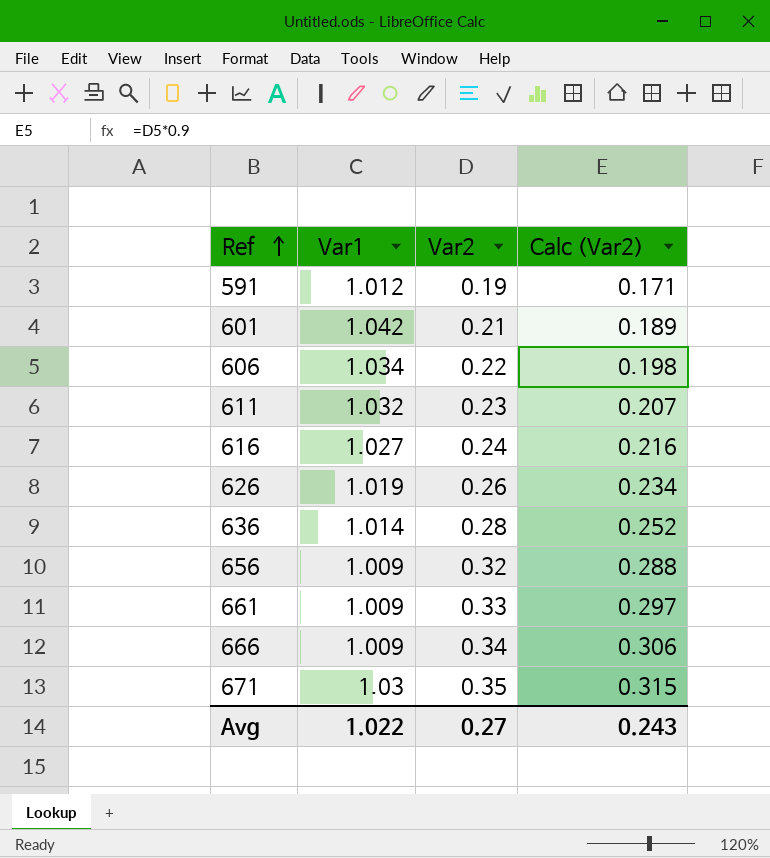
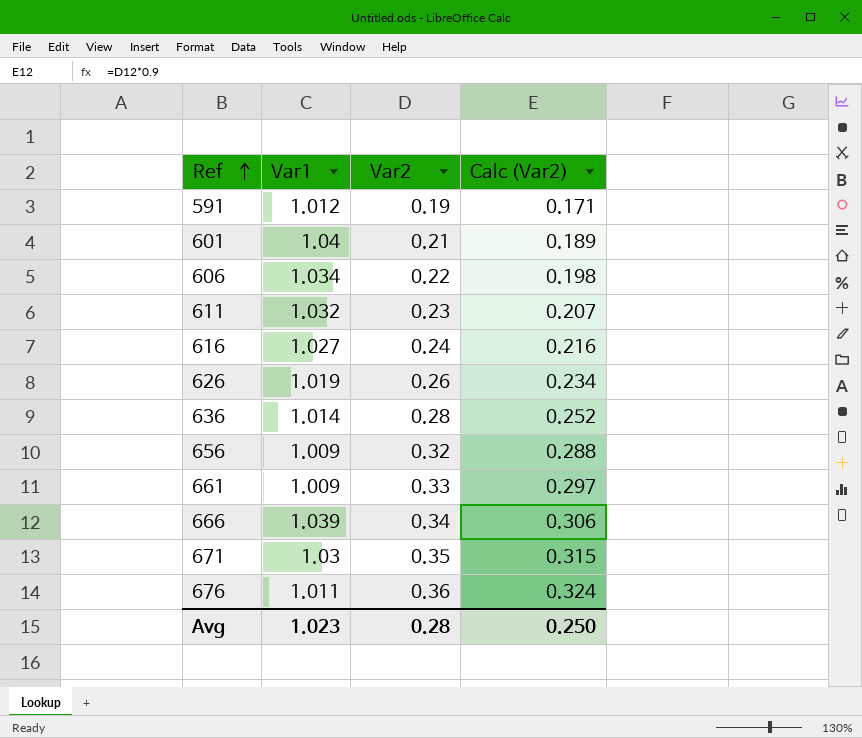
601 | Var1: 1.042 -> 1.04
666 | Var1: 1.009 -> 1.039
row 676: none -> 1.011 | 0.36 | 0.324
Avg | Var1: 1.022 -> 1.023
Avg | Var2: 0.27 -> 0.28
Avg | Calc (Var2): 0.243 -> 0.250

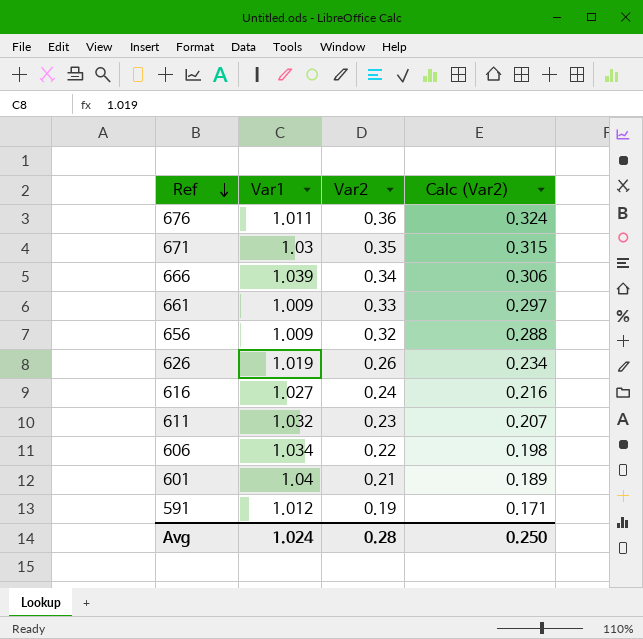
row order: Ref ascending -> Ref descending
row 636: 1.014 | 0.28 | 0.252 -> none
Avg | Var1: 1.023 -> 1.024

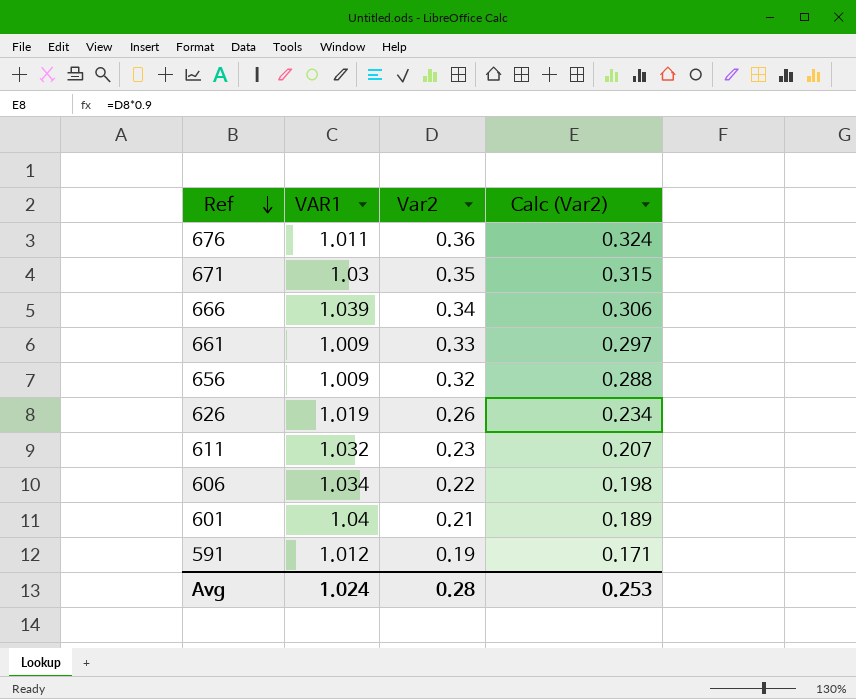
column name: Var1 -> VAR1
row 616: 1.027 | 0.24 | 0.216 -> none
Avg | Calc (Var2): 0.250 -> 0.253

